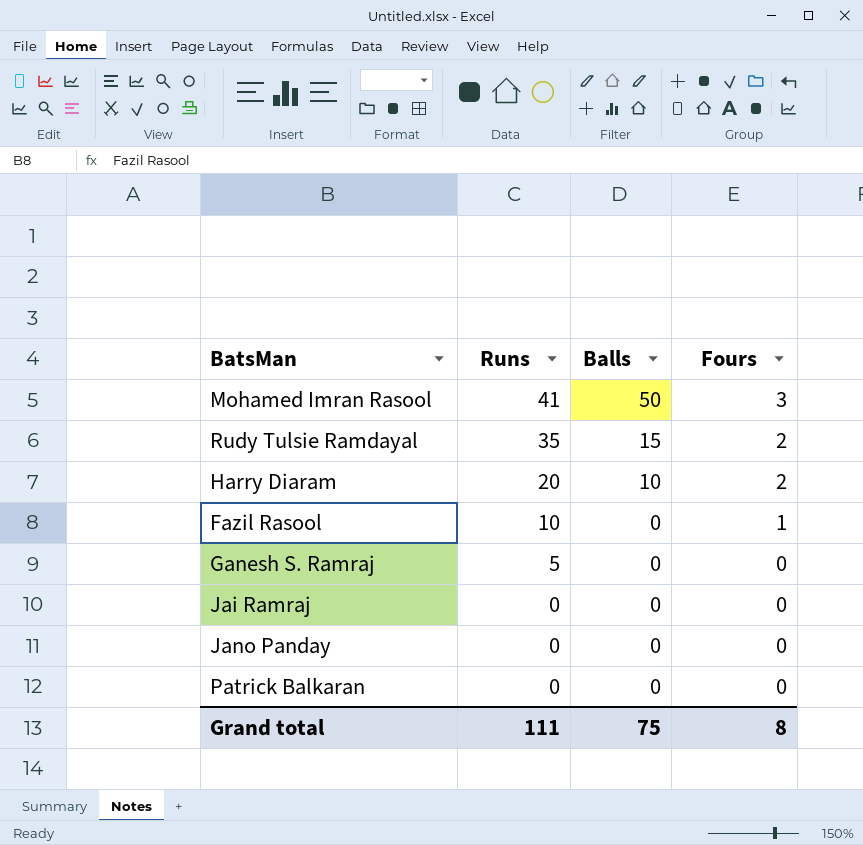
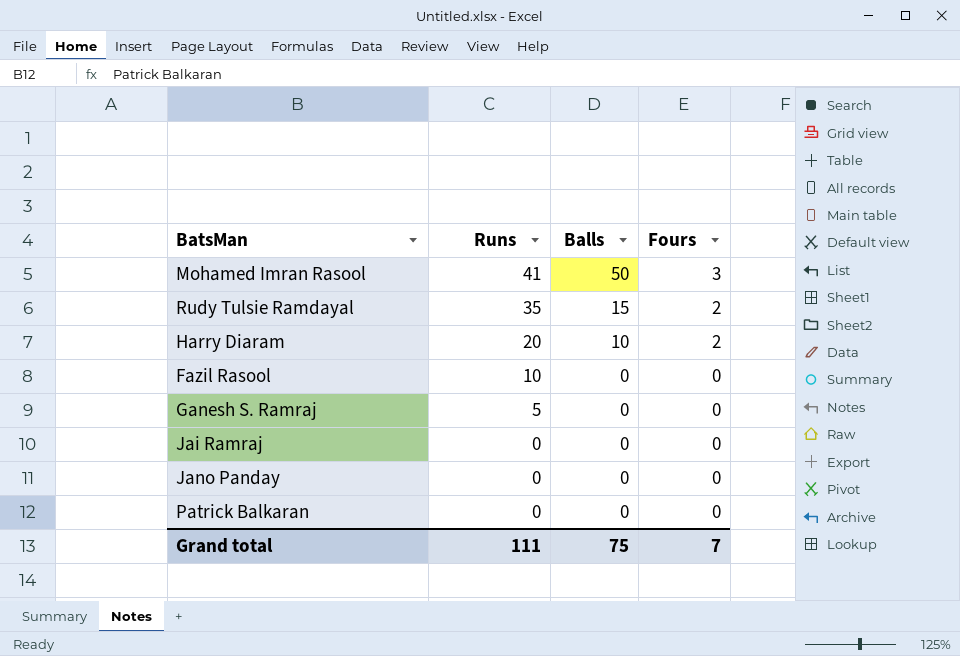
Fazil Rasool | Fours: 1 -> 0
Grand total | Fours: 8 -> 7

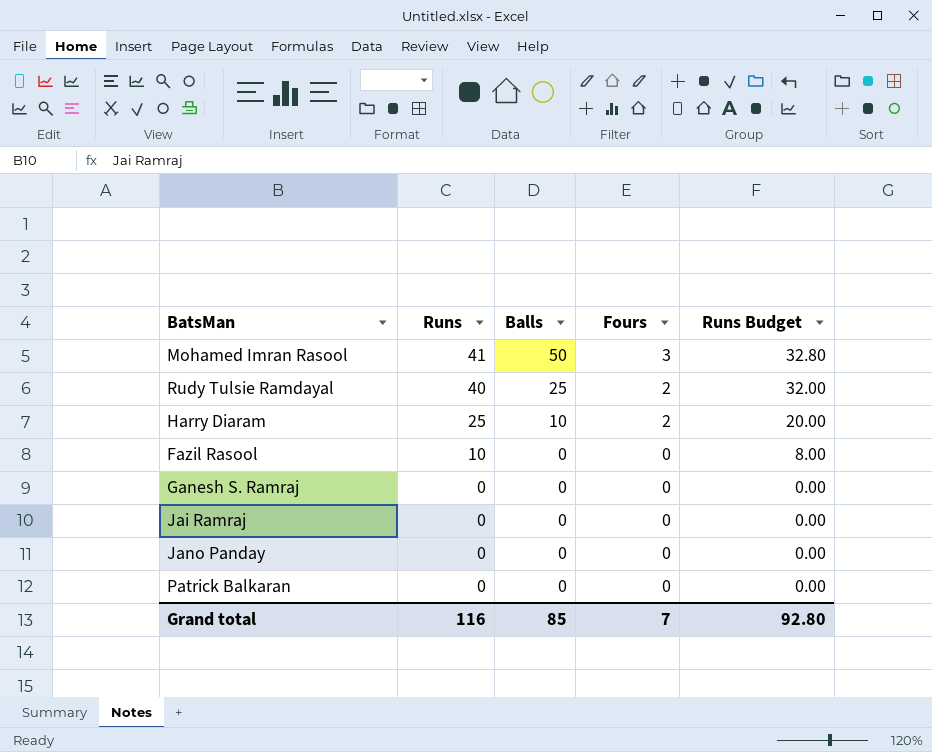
column Runs Budget | formula: none -> [Runs] * 0.8
Rudy Tulsie Ramdayal | Runs: 35 -> 40
Rudy Tulsie Ramdayal | Balls: 15 -> 25
Harry Diaram | Runs: 20 -> 25
Ganesh S. Ramraj | Runs: 5 -> 0
Grand total | Runs: 111 -> 116
Grand total | Balls: 75 -> 85

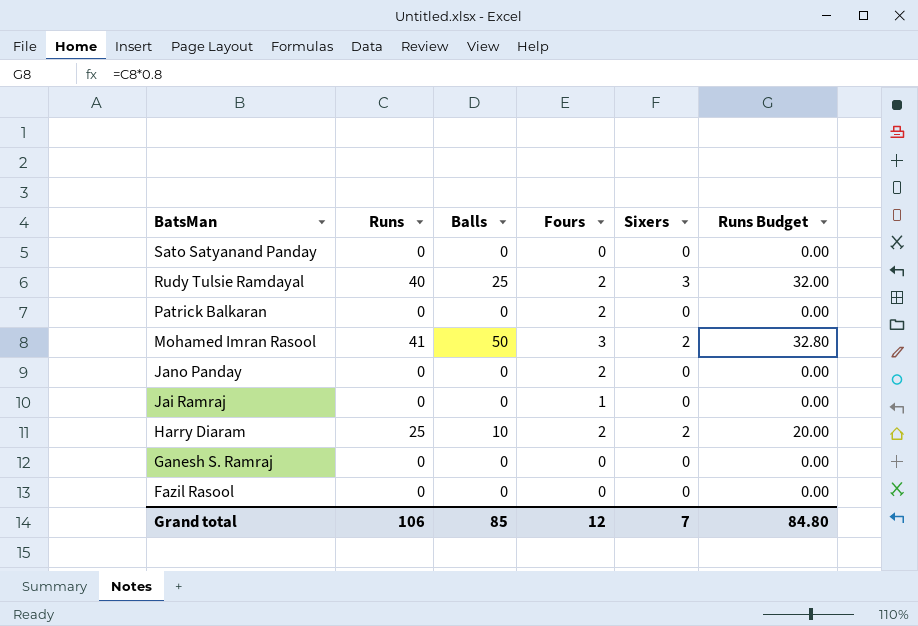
row order: Runs descending -> BatsMan descending
column Sixers | position: none -> 5
row Sato Satyanand Panday: none -> 0 | 0 | 0 | 0 | 0.00
Patrick Balkaran | Fours: 0 -> 2
Jano Panday | Fours: 0 -> 2
Jai Ramraj | Fours: 0 -> 1
Fazil Rasool | Runs: 10 -> 0
Fazil Rasool | Runs Budget: 8.00 -> 0.00
Grand total | Runs: 116 -> 106
Grand total | Fours: 7 -> 12
Grand total | Runs Budget: 92.80 -> 84.80

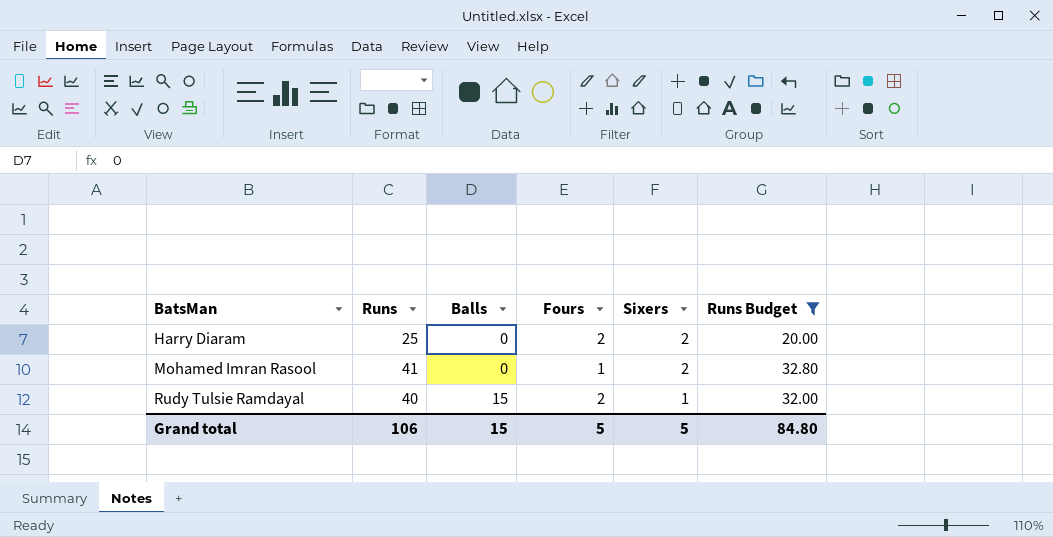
filter: none -> Runs Budget != 0.00
row order: BatsMan descending -> BatsMan ascending
Harry Diaram | Balls: 10 -> 0
Mohamed Imran Rasool | Balls: 50 -> 0
Mohamed Imran Rasool | Fours: 3 -> 1
Rudy Tulsie Ramdayal | Balls: 25 -> 15
Rudy Tulsie Ramdayal | Sixers: 3 -> 1
Grand total | Balls: 85 -> 15
Grand total | Fours: 12 -> 5
Grand total | Sixers: 7 -> 5

